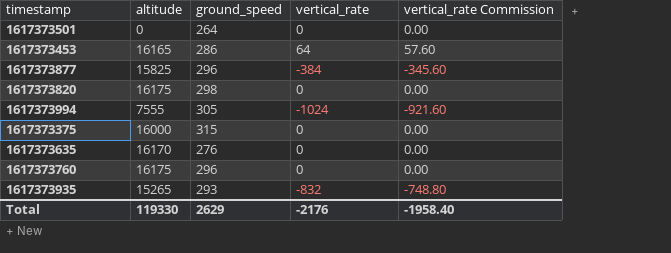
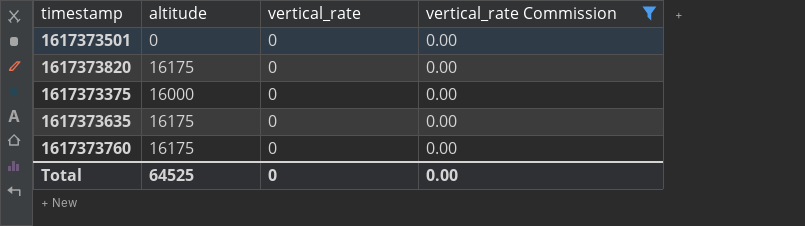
filter: none -> vertical_rate Commission = 0.00
column ground_speed | position: 3 -> none
1617373635 | altitude: 16170 -> 16175
Total | altitude: 119330 -> 64525
Total | vertical_rate: -2176 -> 0
Total | vertical_rate Commission: -1958.40 -> 0.00

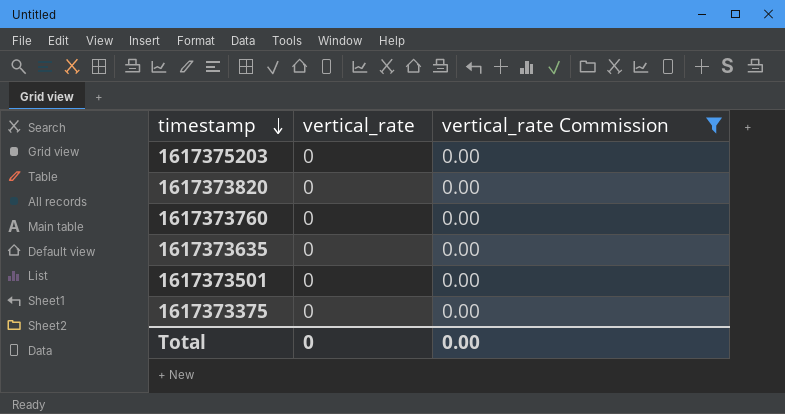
row order: none -> timestamp descending
column altitude | position: 2 -> none
row 1617375203: none -> 0 | 0.00

